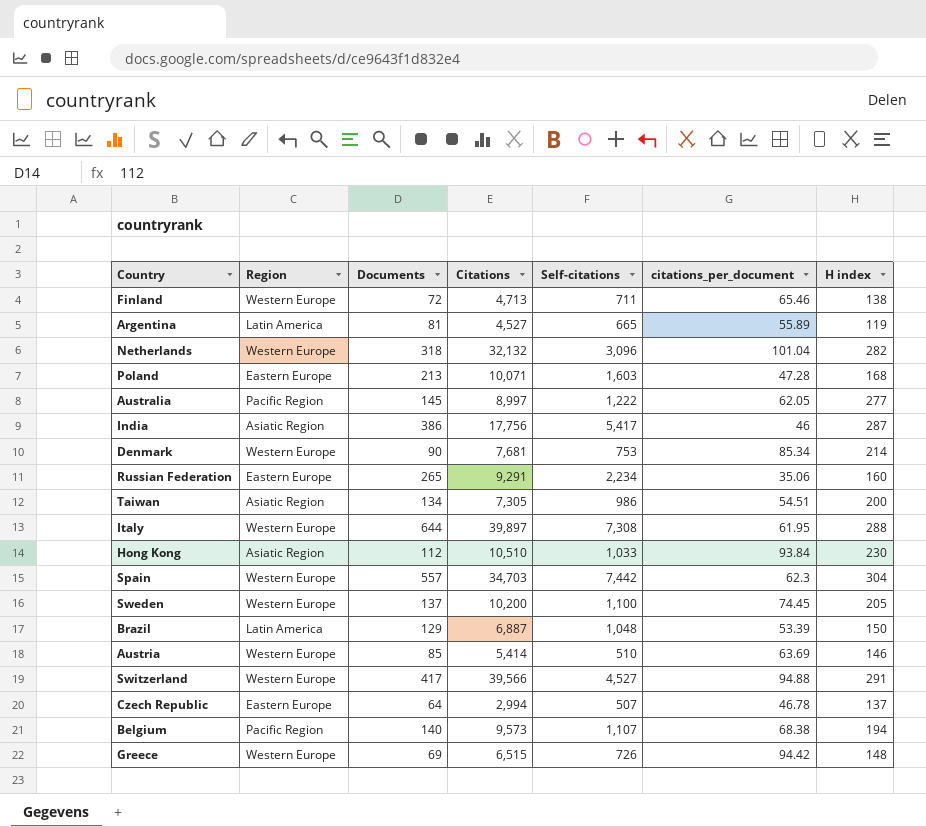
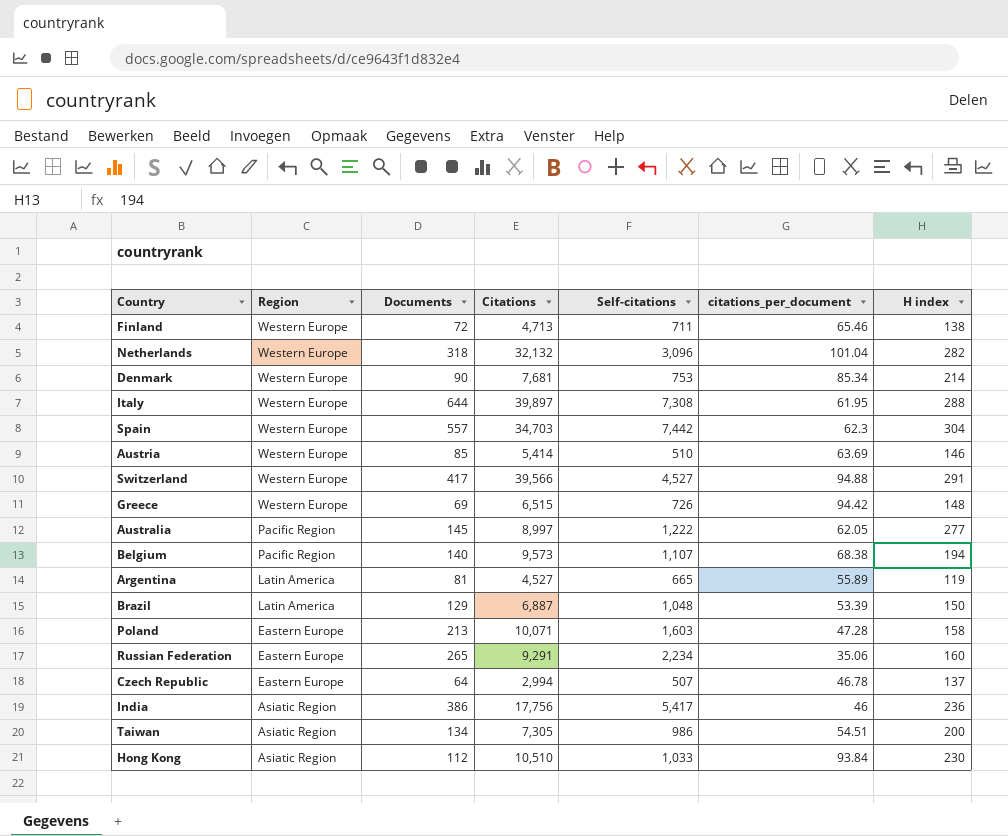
row order: none -> Region descending
row Sweden: Western Europe | 137 | 10,200 | 1,100 | 74.45 | 205 -> none
Poland | H index: 168 -> 158
India | H index: 287 -> 236

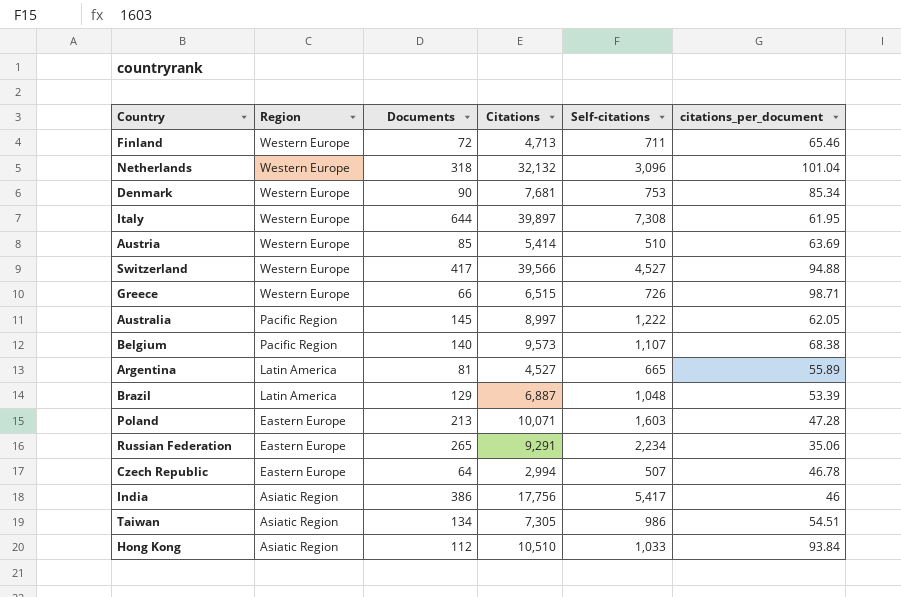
column H index | position: 7 -> none
row Spain: Western Europe | 557 | 34,703 | 7,442 | 62.3 | 304 -> none
Greece | Documents: 69 -> 66
Greece | citations_per_document: 94.42 -> 98.71

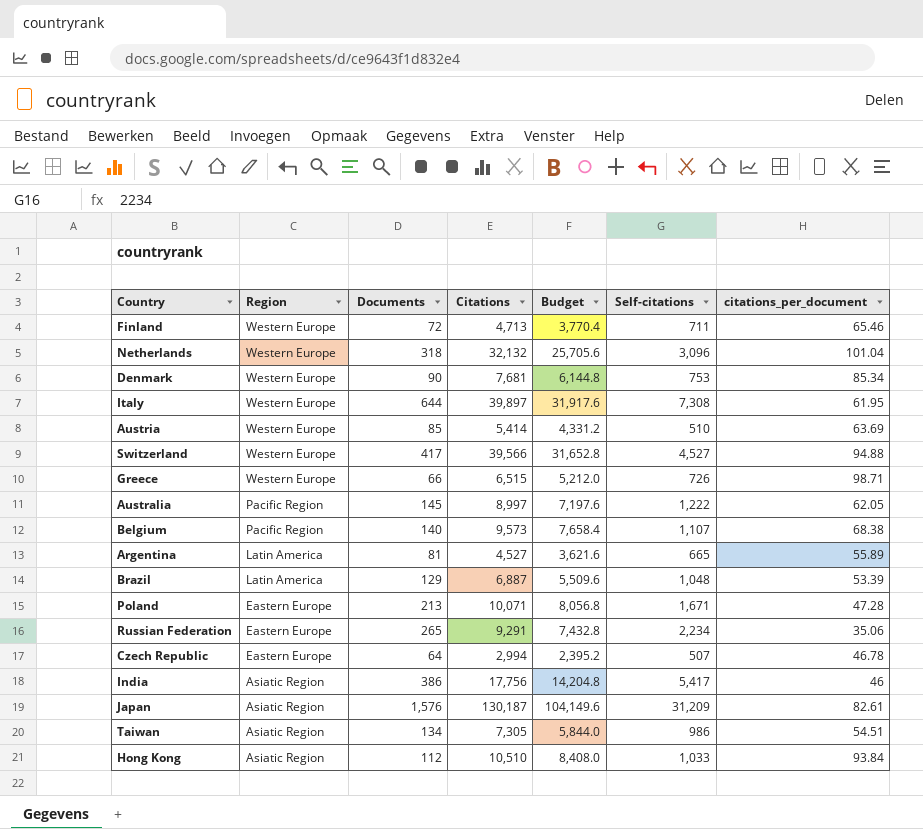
column Budget | formula: none -> [Citations] * 0.8
Poland | Self-citations: 1,603 -> 1,671
row Japan: none -> Asiatic Region | 1,576 | 130,187 | 104,149.6 | 31,209 | 82.61

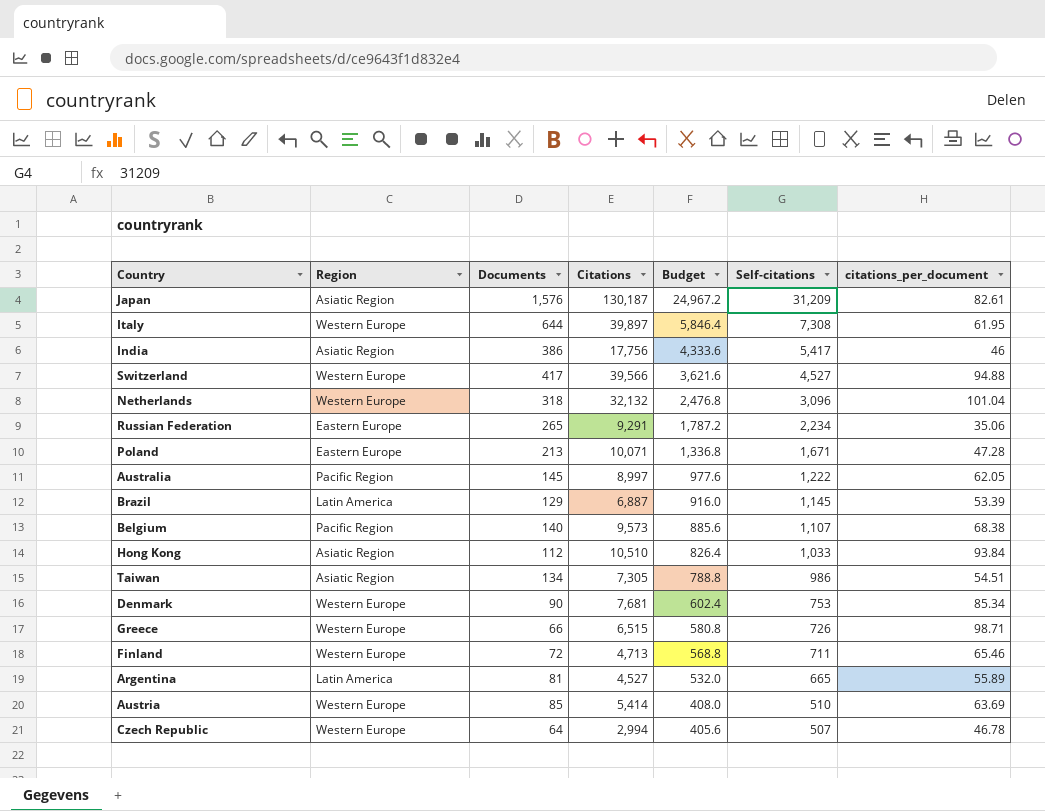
row order: Region descending -> Budget descending
column Budget | formula: [Citations] * 0.8 -> [Self-citations] * 0.8
Brazil | Self-citations: 1,048 -> 1,145
Czech Republic | Region: Eastern Europe -> Western Europe

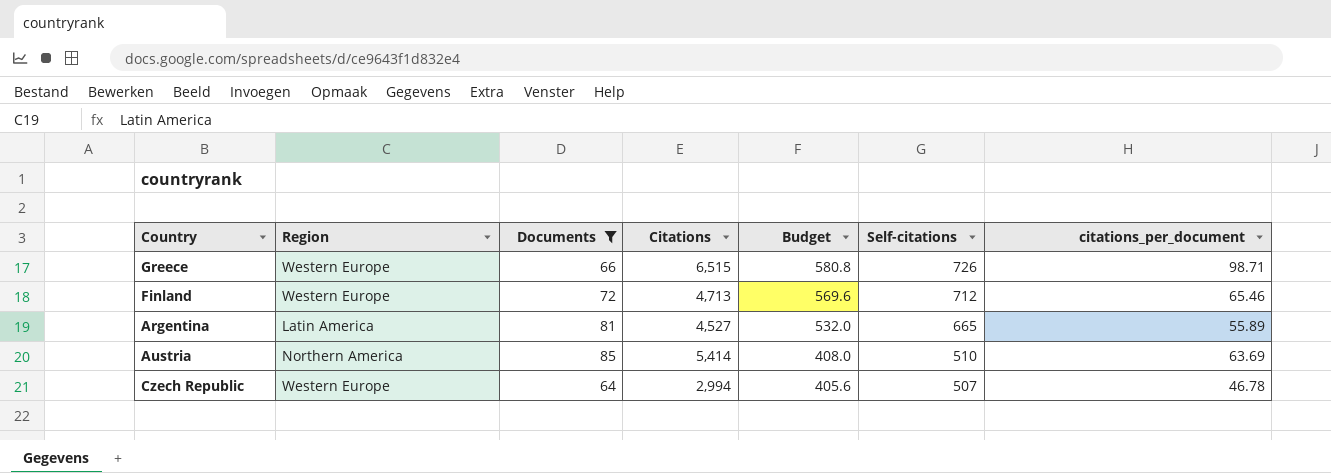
filter: none -> Documents <= 85
Finland | Budget: 568.8 -> 569.6
Finland | Self-citations: 711 -> 712
Austria | Region: Western Europe -> Northern America

